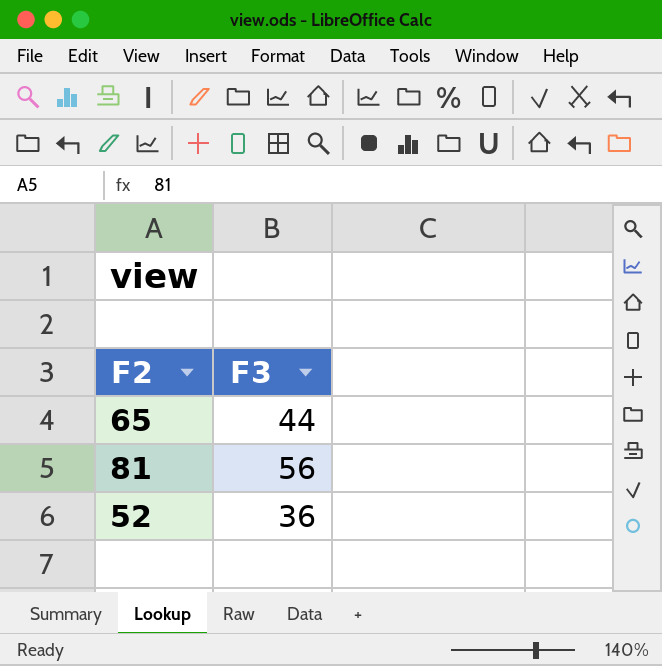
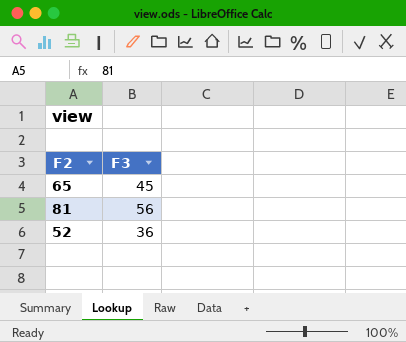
65 | F3: 44 -> 45

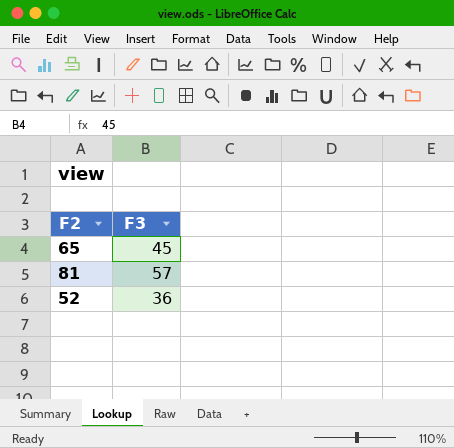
81 | F3: 56 -> 57

